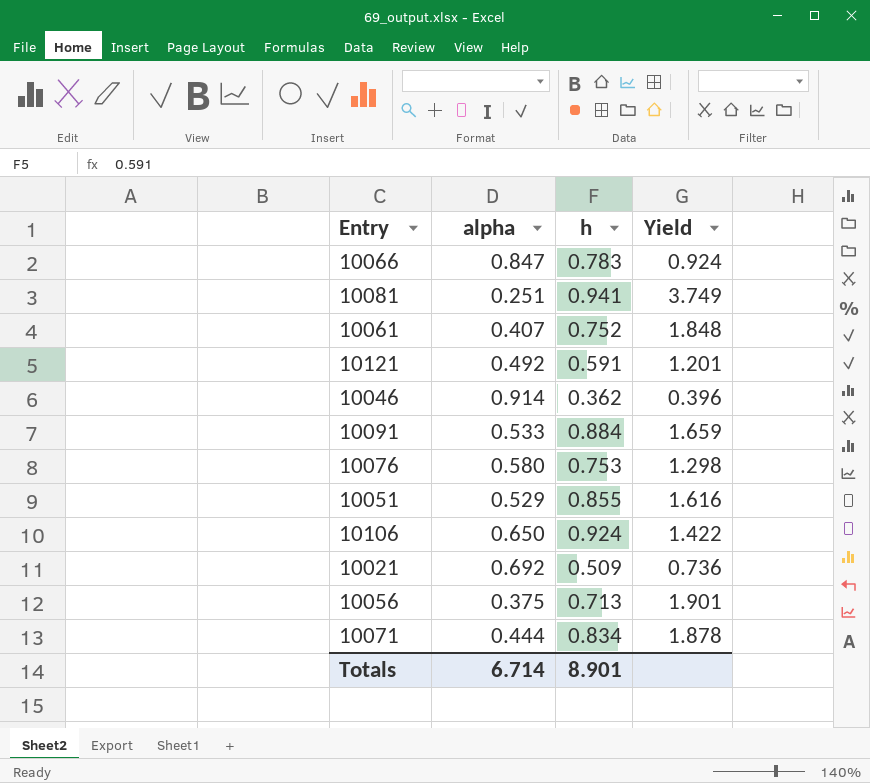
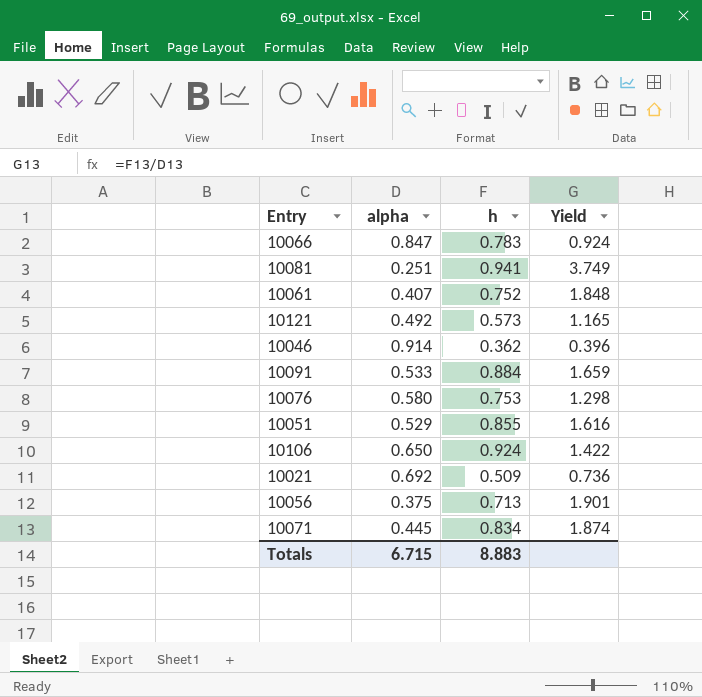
10121 | h: 0.591 -> 0.573
10121 | Yield: 1.201 -> 1.165
10071 | alpha: 0.444 -> 0.445
10071 | Yield: 1.878 -> 1.874
Totals | alpha: 6.714 -> 6.715
Totals | h: 8.901 -> 8.883

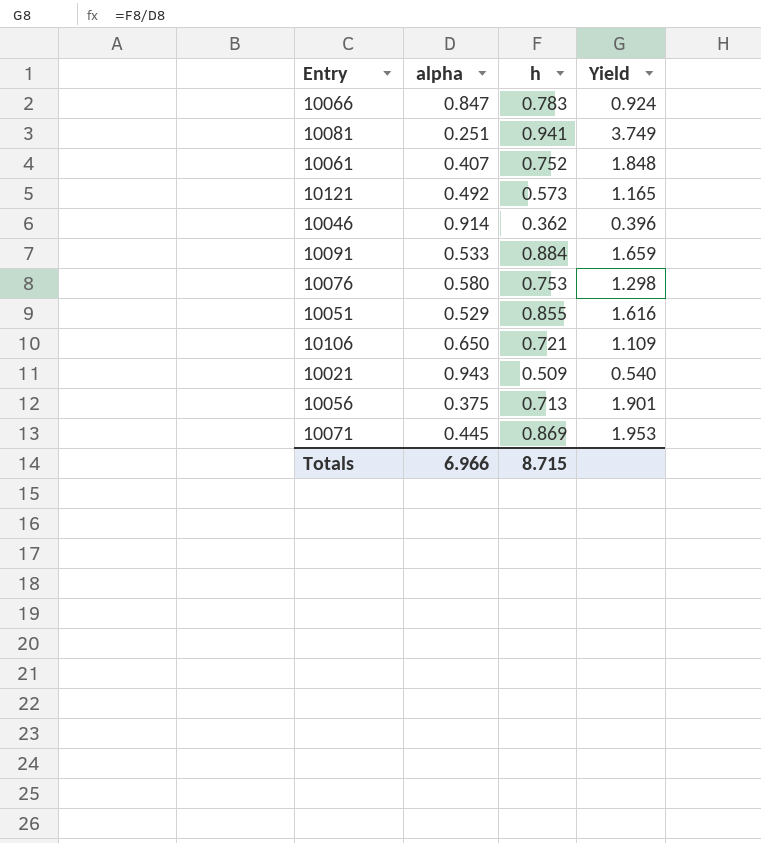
10106 | h: 0.924 -> 0.721
10106 | Yield: 1.422 -> 1.109
10021 | alpha: 0.692 -> 0.943
10021 | Yield: 0.736 -> 0.540
10071 | h: 0.834 -> 0.869
10071 | Yield: 1.874 -> 1.953
Totals | alpha: 6.715 -> 6.966
Totals | h: 8.883 -> 8.715

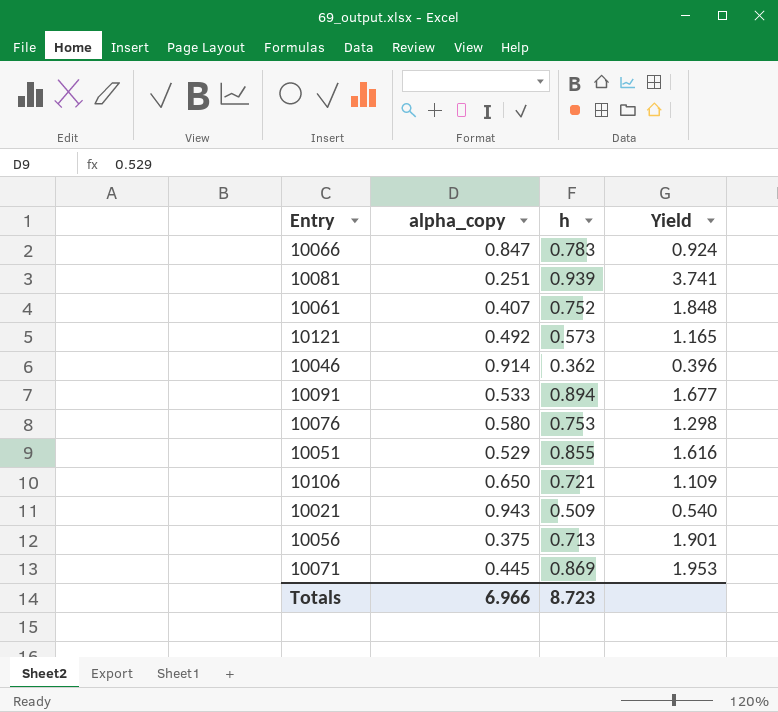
column name: alpha -> alpha_copy
10081 | h: 0.941 -> 0.939
10081 | Yield: 3.749 -> 3.741
10091 | h: 0.884 -> 0.894
10091 | Yield: 1.659 -> 1.677
Totals | h: 8.715 -> 8.723

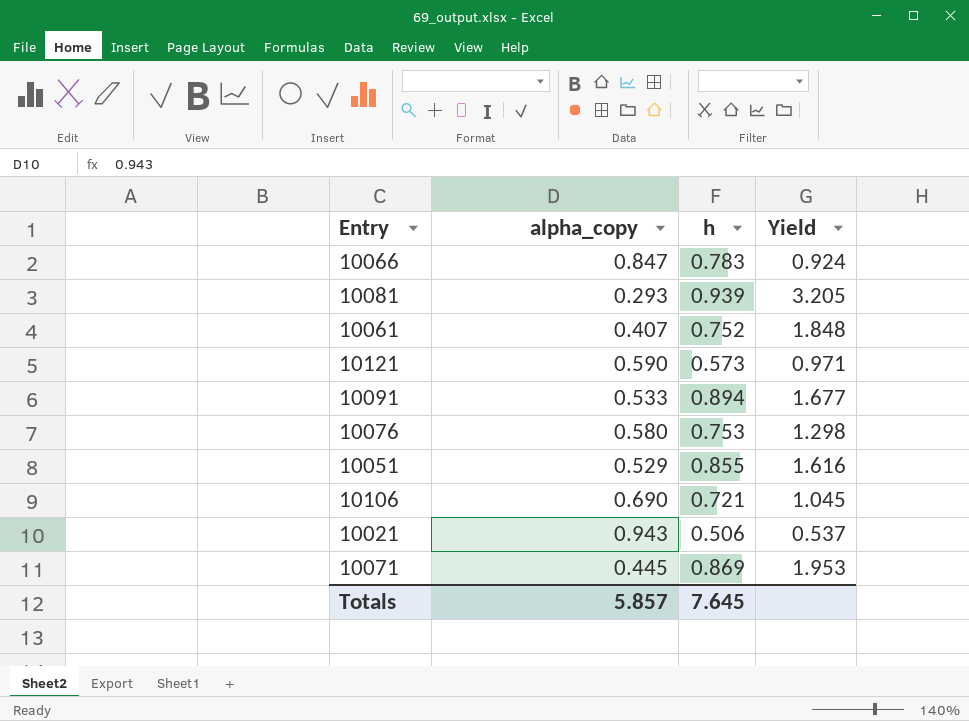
row 10046: 0.914 | 0.362 | 0.396 -> none
row 10056: 0.375 | 0.713 | 1.901 -> none
10081 | alpha_copy: 0.251 -> 0.293
10081 | Yield: 3.741 -> 3.205
10121 | alpha_copy: 0.492 -> 0.590
10121 | Yield: 1.165 -> 0.971
10106 | alpha_copy: 0.650 -> 0.690
10106 | Yield: 1.109 -> 1.045
10021 | h: 0.509 -> 0.506
10021 | Yield: 0.540 -> 0.537
Totals | alpha_copy: 6.966 -> 5.857
Totals | h: 8.723 -> 7.645

